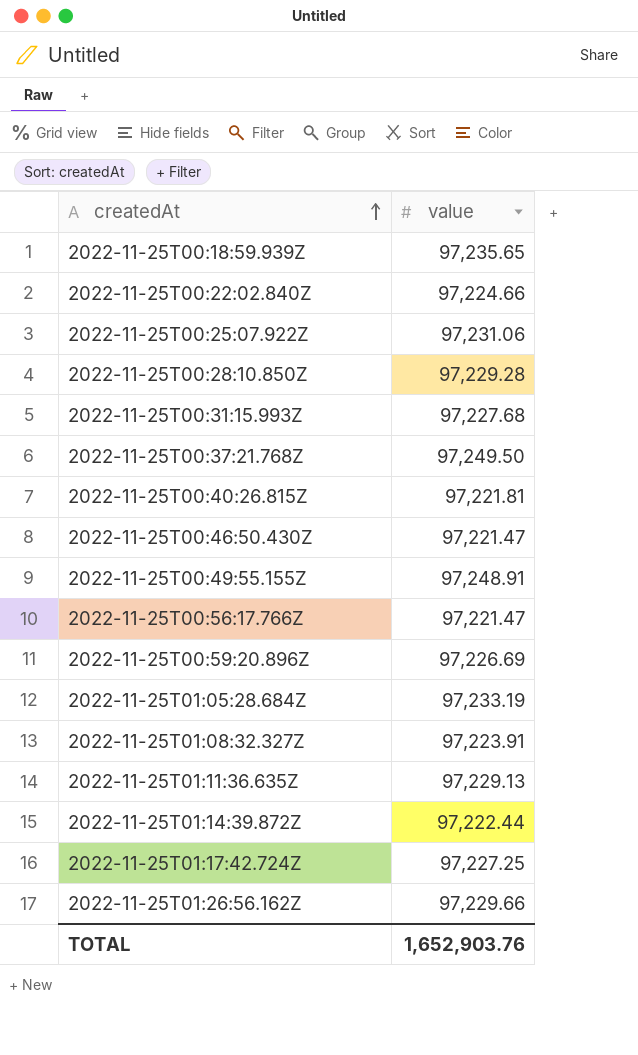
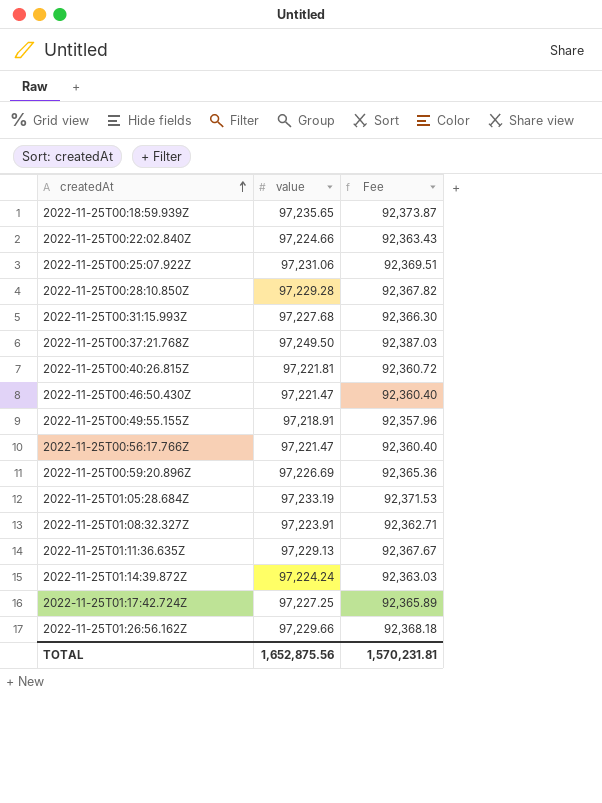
column Fee | formula: none -> [value] * 0.95
2022-11-25T00:49:55.155Z | value: 97,248.91 -> 97,218.91
2022-11-25T01:14:39.872Z | value: 97,222.44 -> 97,224.24
TOTAL | value: 1,652,903.76 -> 1,652,875.56

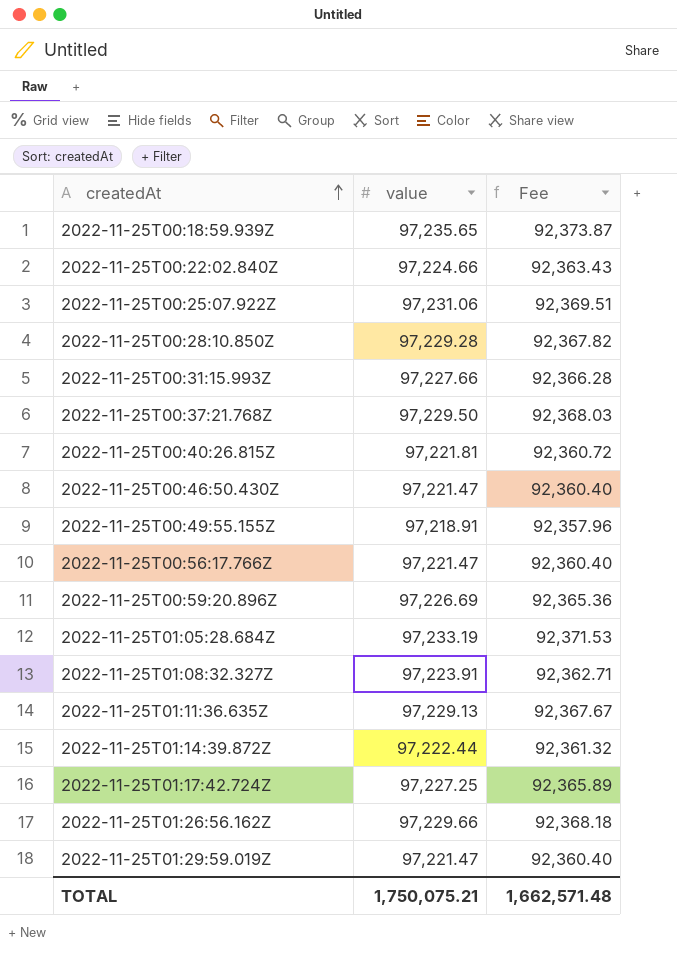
2022-11-25T00:31:15.993Z | value: 97,227.68 -> 97,227.66
2022-11-25T00:31:15.993Z | Fee: 92,366.30 -> 92,366.28
2022-11-25T00:37:21.768Z | value: 97,249.50 -> 97,229.50
2022-11-25T00:37:21.768Z | Fee: 92,387.03 -> 92,368.03
2022-11-25T01:14:39.872Z | value: 97,224.24 -> 97,222.44
2022-11-25T01:14:39.872Z | Fee: 92,363.03 -> 92,361.32
row 2022-11-25T01:29:59.019Z: none -> 97,221.47 | 92,360.40
TOTAL | value: 1,652,875.56 -> 1,750,075.21
TOTAL | Fee: 1,570,231.81 -> 1,662,571.48

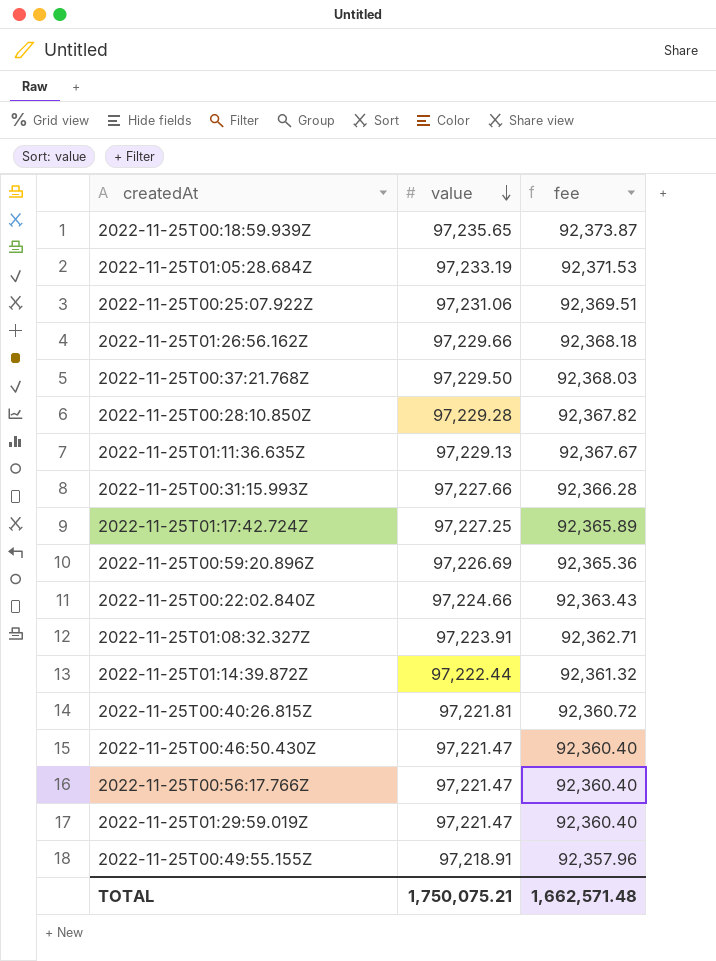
row order: createdAt ascending -> value descending
column name: Fee -> fee

